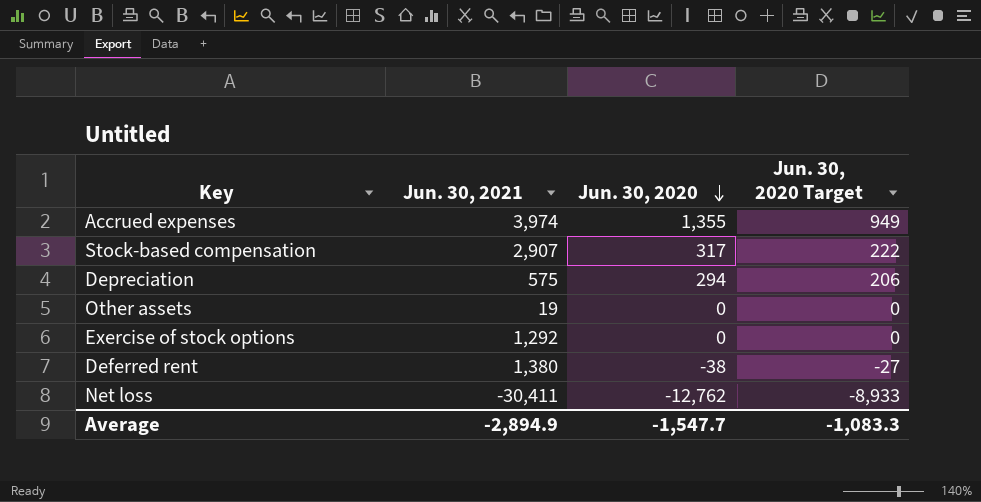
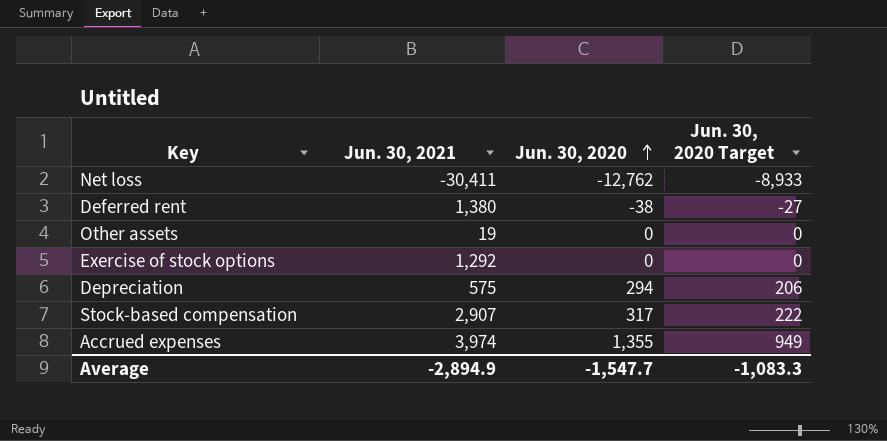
row order: Jun. 30, 2020 descending -> Jun. 30, 2020 ascending

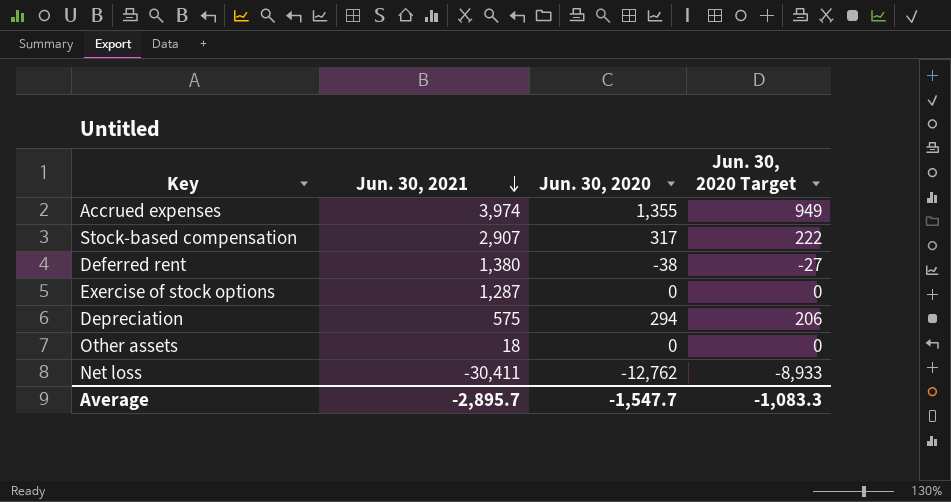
row order: Jun. 30, 2020 ascending -> Jun. 30, 2021 descending
Exercise of stock options | Jun. 30, 2021: 1,292 -> 1,287
Other assets | Jun. 30, 2021: 19 -> 18
Average | Jun. 30, 2021: -2,894.9 -> -2,895.7

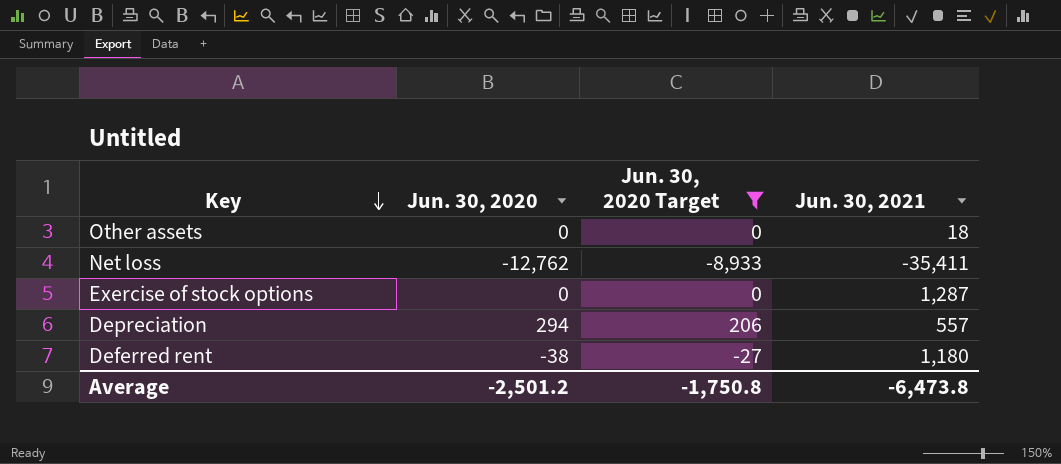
filter: none -> Jun. 30, 2020 Target <= 206
row order: Jun. 30, 2021 descending -> Key descending
column Jun. 30, 2021 | position: 2 -> 4
Net loss | Jun. 30, 2021: -30,411 -> -35,411
Depreciation | Jun. 30, 2021: 575 -> 557
Deferred rent | Jun. 30, 2021: 1,380 -> 1,180
Average | Jun. 30, 2020: -1,547.7 -> -2,501.2
Average | Jun. 30, 2020 Target: -1,083.3 -> -1,750.8
Average | Jun. 30, 2021: -2,895.7 -> -6,473.8

